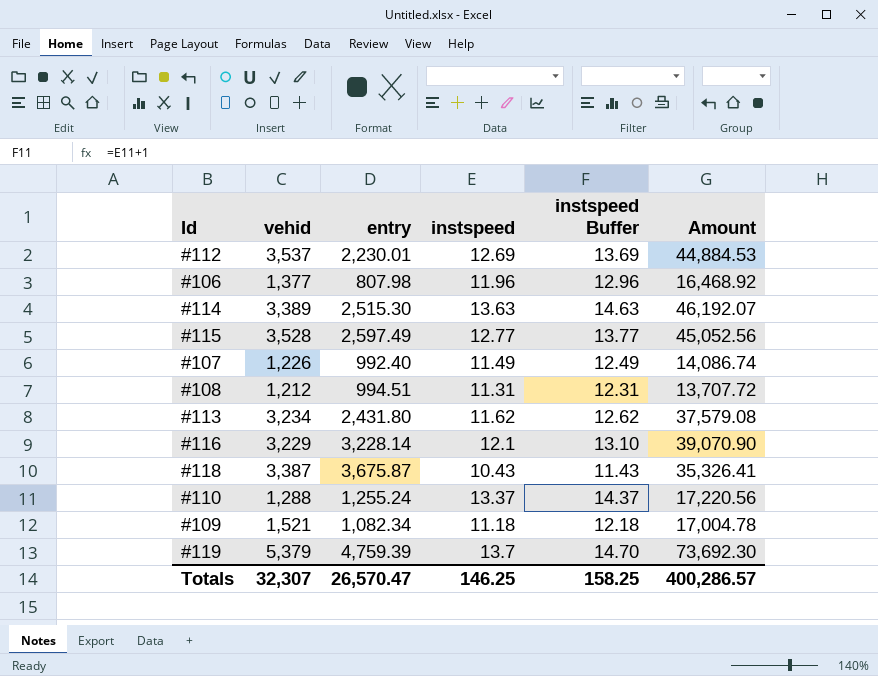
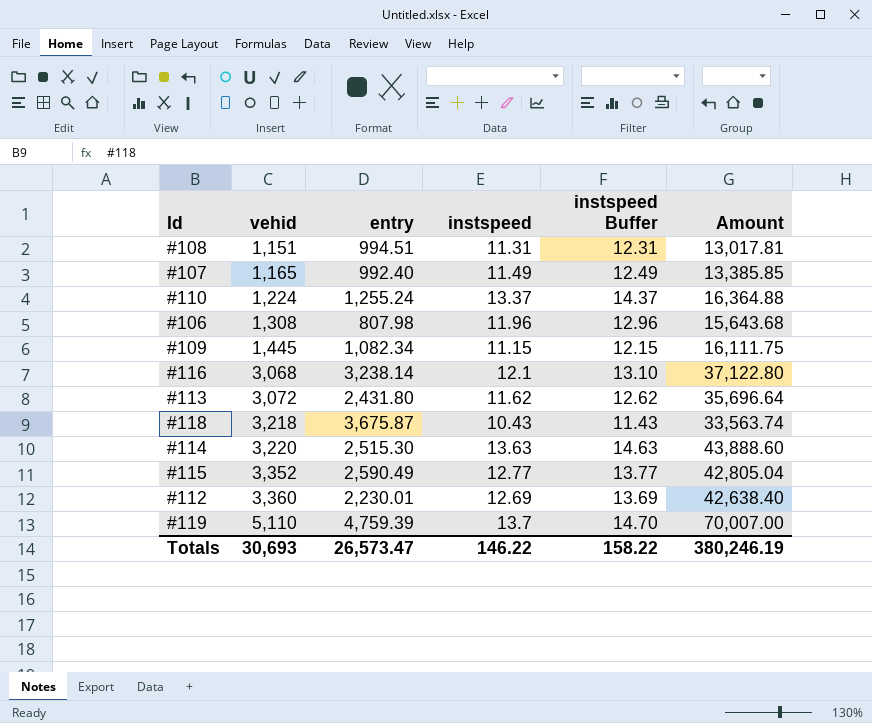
row order: none -> vehid ascending
#108 | vehid: 1,212 -> 1,151
#108 | Amount: 13,707.72 -> 13,017.81
#107 | vehid: 1,226 -> 1,165
#107 | Amount: 14,086.74 -> 13,385.85
#110 | vehid: 1,288 -> 1,224
#110 | Amount: 17,220.56 -> 16,364.88
#106 | vehid: 1,377 -> 1,308
#106 | Amount: 16,468.92 -> 15,643.68
#109 | vehid: 1,521 -> 1,445
#109 | instspeed: 11.18 -> 11.15
#109 | instspeed Buffer: 12.18 -> 12.15
#109 | Amount: 17,004.78 -> 16,111.75
#116 | vehid: 3,229 -> 3,068
#116 | entry: 3,228.14 -> 3,238.14
#116 | Amount: 39,070.90 -> 37,122.80
#113 | vehid: 3,234 -> 3,072
#113 | Amount: 37,579.08 -> 35,696.64
#118 | vehid: 3,387 -> 3,218
#118 | Amount: 35,326.41 -> 33,563.74
#114 | vehid: 3,389 -> 3,220
#114 | Amount: 46,192.07 -> 43,888.60
#115 | vehid: 3,528 -> 3,352
#115 | entry: 2,597.49 -> 2,590.49
#115 | Amount: 45,052.56 -> 42,805.04
#112 | vehid: 3,537 -> 3,360
#112 | Amount: 44,884.53 -> 42,638.40
#119 | vehid: 5,379 -> 5,110
#119 | Amount: 73,692.30 -> 70,007.00
Totals | vehid: 32,307 -> 30,693
Totals | entry: 26,570.47 -> 26,573.47
Totals | instspeed: 146.25 -> 146.22
Totals | instspeed Buffer: 158.25 -> 158.22
Totals | Amount: 400,286.57 -> 380,246.19

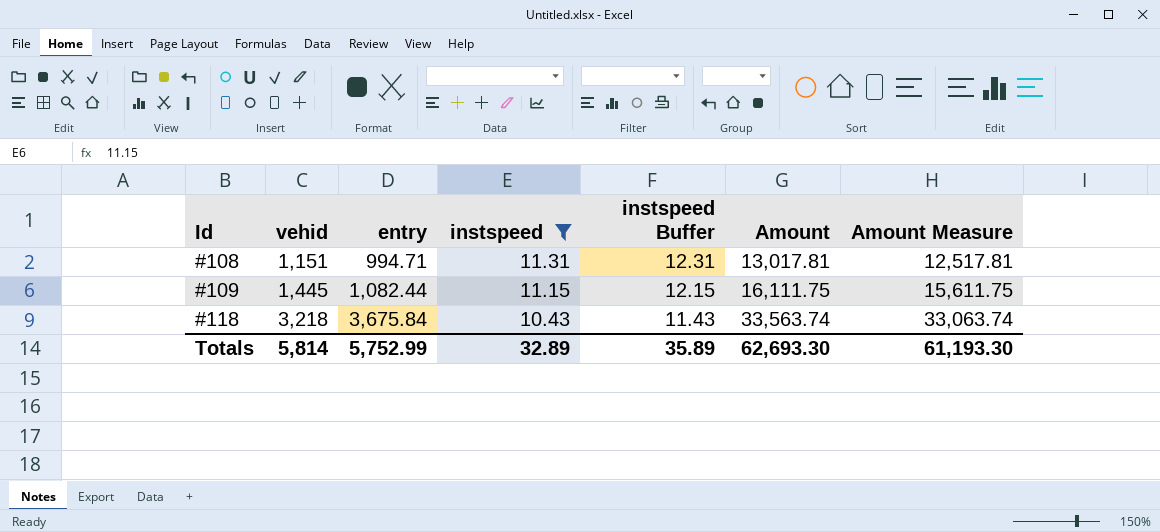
filter: none -> instspeed <= 11.31
column Amount Measure | formula: none -> [Amount] - 500
#108 | entry: 994.51 -> 994.71
#109 | entry: 1,082.34 -> 1,082.44
#118 | entry: 3,675.87 -> 3,675.84
Totals | vehid: 30,693 -> 5,814
Totals | entry: 26,573.47 -> 5,752.99
Totals | instspeed: 146.22 -> 32.89
Totals | instspeed Buffer: 158.22 -> 35.89
Totals | Amount: 380,246.19 -> 62,693.30

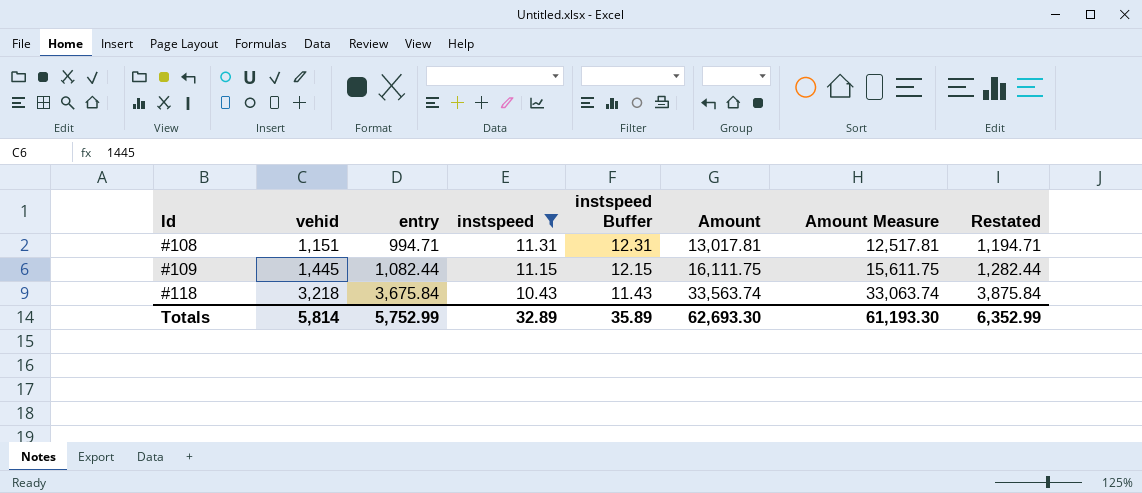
column Restated | formula: none -> [entry] + 200

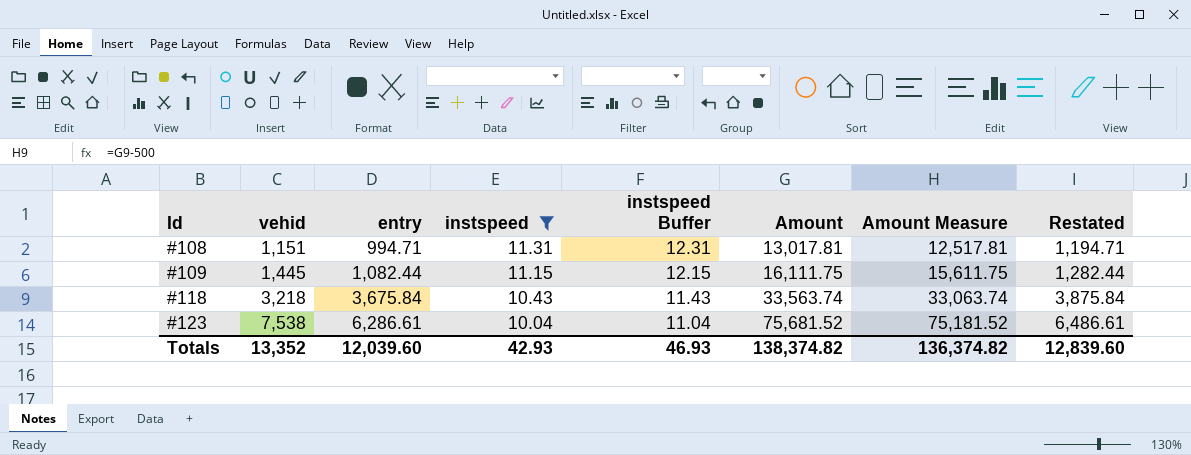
row #123: none -> 7,538 | 6,286.61 | 10.04 | 11.04 | 75,681.52 | 75,181.52 | 6,486.61
Totals | vehid: 5,814 -> 13,352
Totals | entry: 5,752.99 -> 12,039.60
Totals | instspeed: 32.89 -> 42.93
Totals | instspeed Buffer: 35.89 -> 46.93
Totals | Amount: 62,693.30 -> 138,374.82
Totals | Amount Measure: 61,193.30 -> 136,374.82
Totals | Restated: 6,352.99 -> 12,839.60

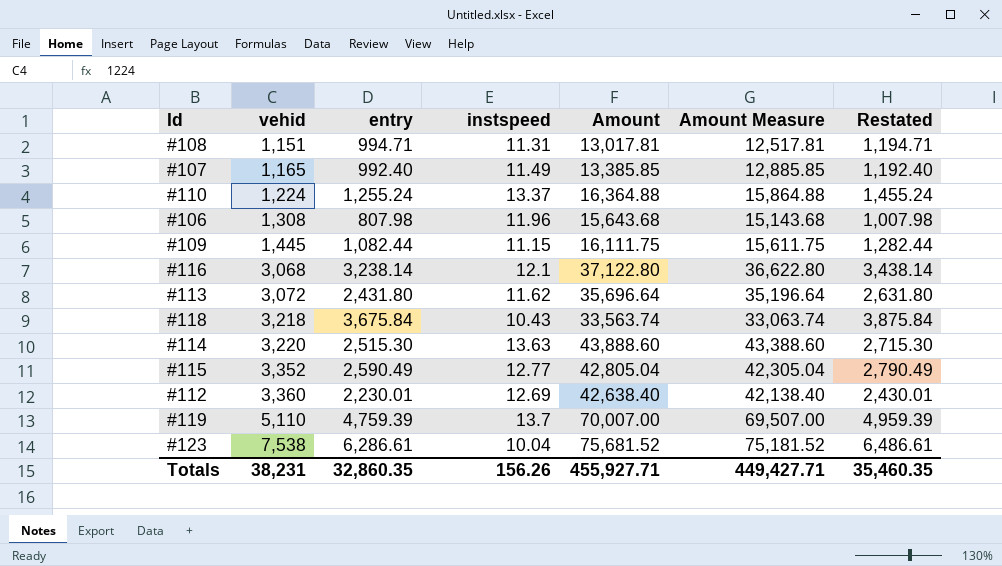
filter: instspeed <= 11.31 -> none
column instspeed Buffer | formula: [instspeed] + 1 -> none
Totals | vehid: 13,352 -> 38,231
Totals | entry: 12,039.60 -> 32,860.35
Totals | instspeed: 42.93 -> 156.26
Totals | Amount: 138,374.82 -> 455,927.71
Totals | Amount Measure: 136,374.82 -> 449,427.71
Totals | Restated: 12,839.60 -> 35,460.35

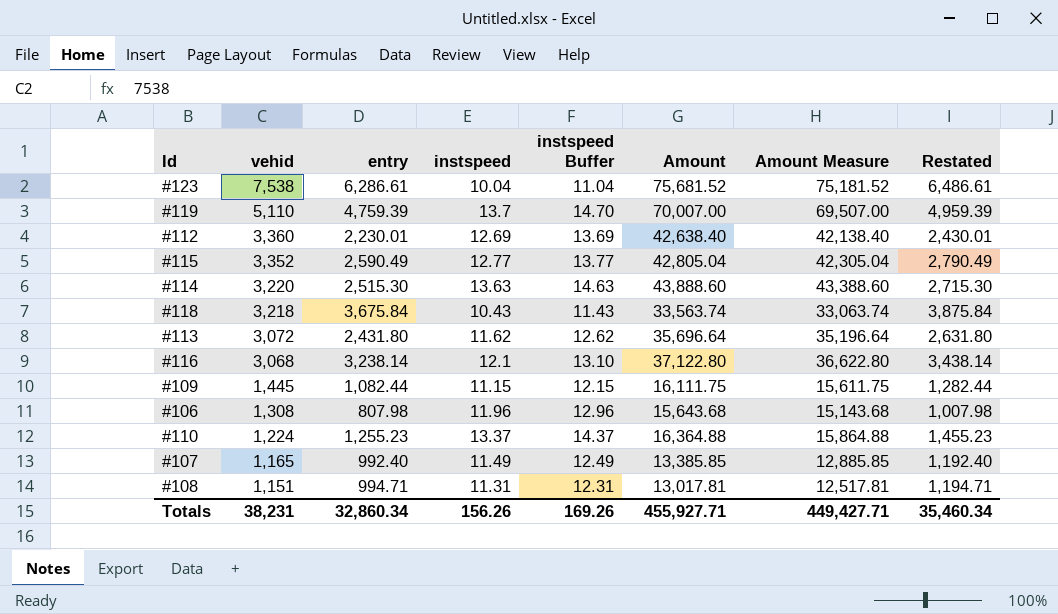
row order: vehid ascending -> vehid descending
column instspeed Buffer | formula: none -> [instspeed] + 1
#110 | entry: 1,255.24 -> 1,255.23
#110 | Restated: 1,455.24 -> 1,455.23
Totals | entry: 32,860.35 -> 32,860.34
Totals | Restated: 35,460.35 -> 35,460.34

